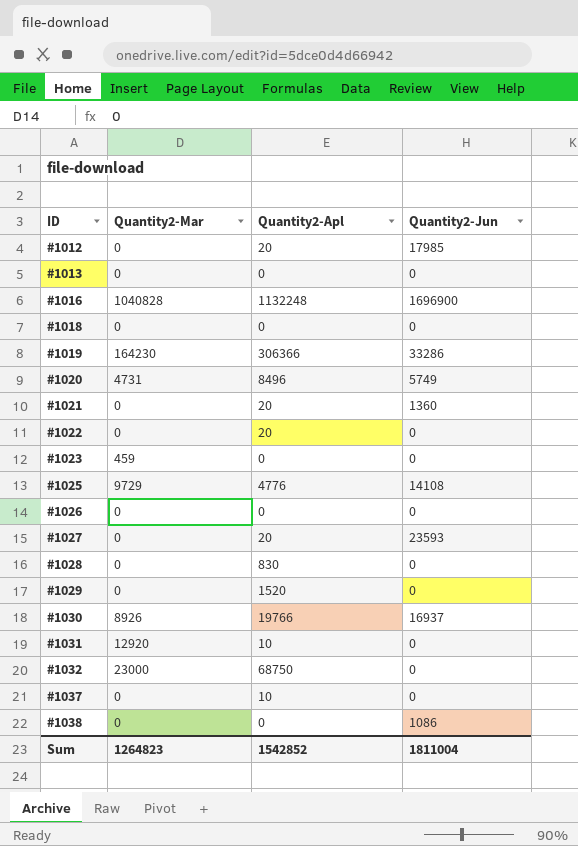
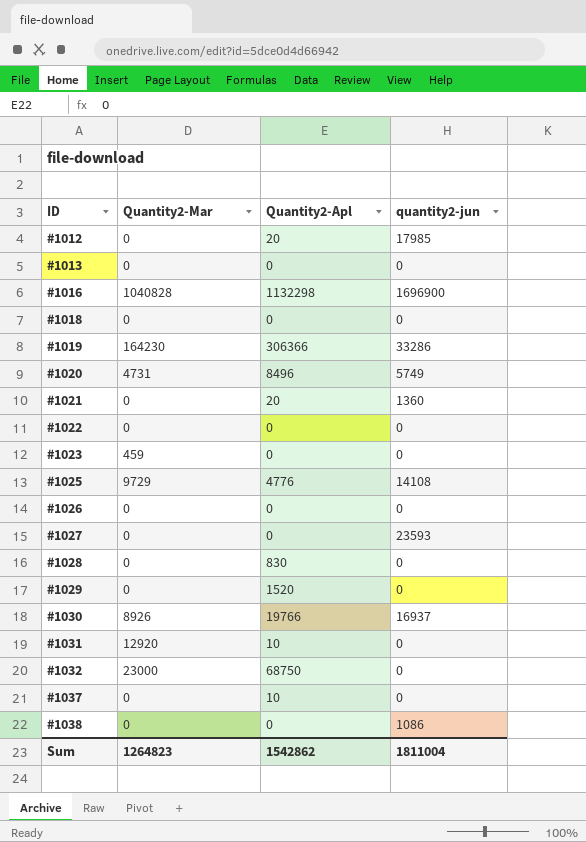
column name: Quantity2-Jun -> quantity2-jun
#1016 | Quantity2-Apl: 1132248 -> 1132298
#1022 | Quantity2-Apl: 20 -> 0
#1027 | Quantity2-Apl: 20 -> 0
Sum | Quantity2-Apl: 1542852 -> 1542862

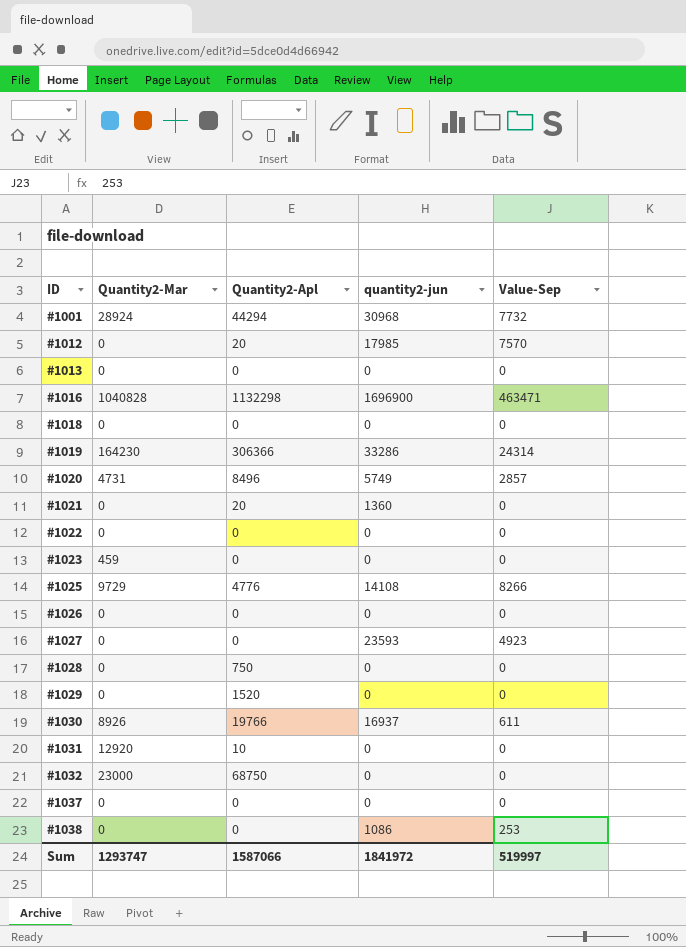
column Value-Sep | position: none -> 5
row #1001: none -> 28924 | 44294 | 30968 | 7732
#1028 | Quantity2-Apl: 830 -> 750
#1037 | Quantity2-Apl: 10 -> 0
Sum | Quantity2-Mar: 1264823 -> 1293747
Sum | Quantity2-Apl: 1542862 -> 1587066
Sum | quantity2-jun: 1811004 -> 1841972

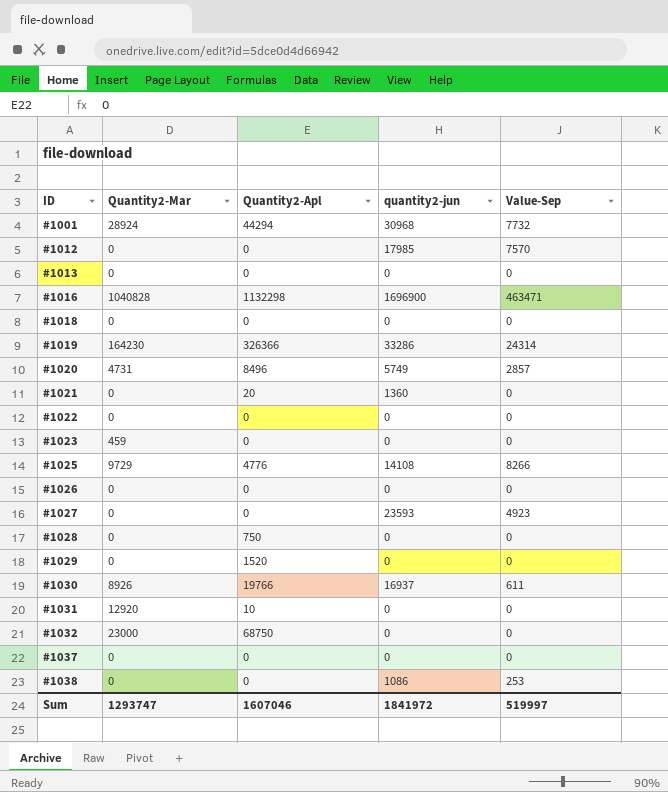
#1012 | Quantity2-Apl: 20 -> 0
#1019 | Quantity2-Apl: 306366 -> 326366
Sum | Quantity2-Apl: 1587066 -> 1607046

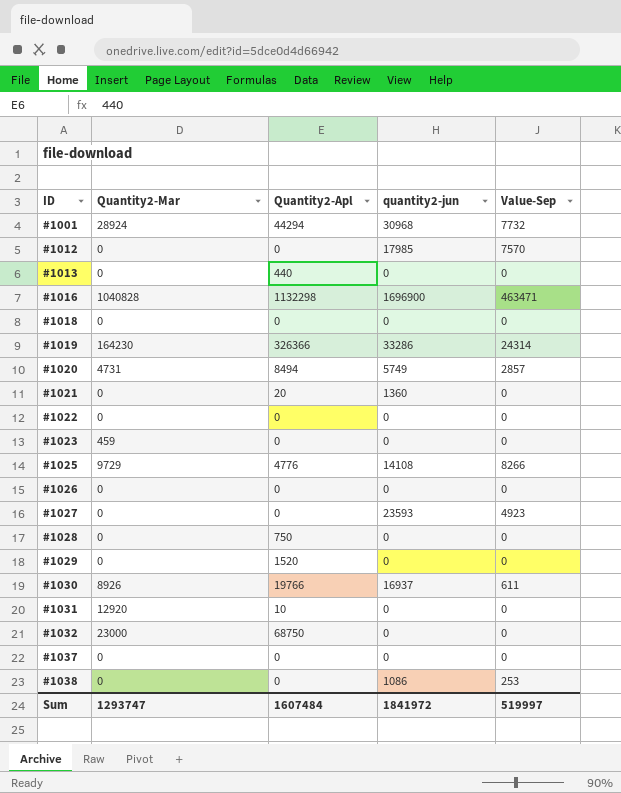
#1013 | Quantity2-Apl: 0 -> 440
#1020 | Quantity2-Apl: 8496 -> 8494
Sum | Quantity2-Apl: 1607046 -> 1607484

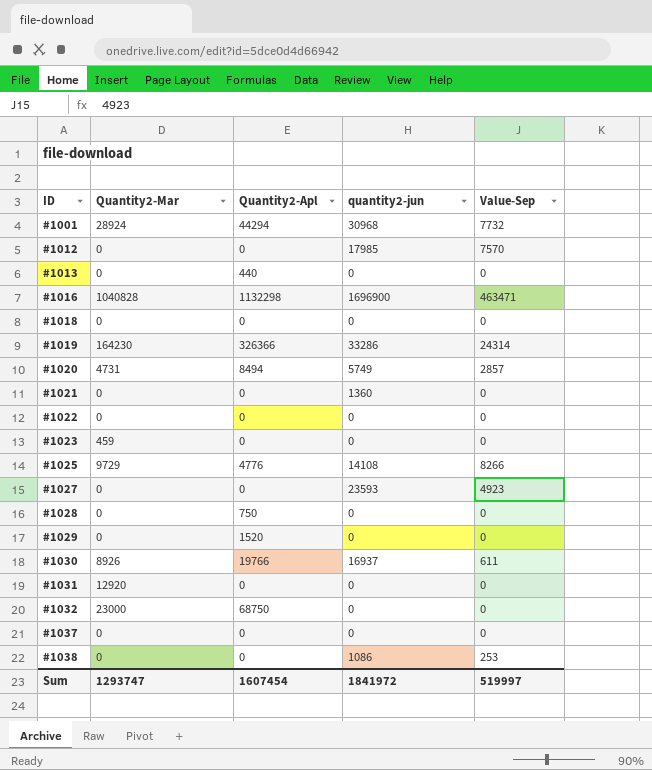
row #1026: 0 | 0 | 0 | 0 -> none
#1021 | Quantity2-Apl: 20 -> 0
#1031 | Quantity2-Apl: 10 -> 0
Sum | Quantity2-Apl: 1607484 -> 1607454

